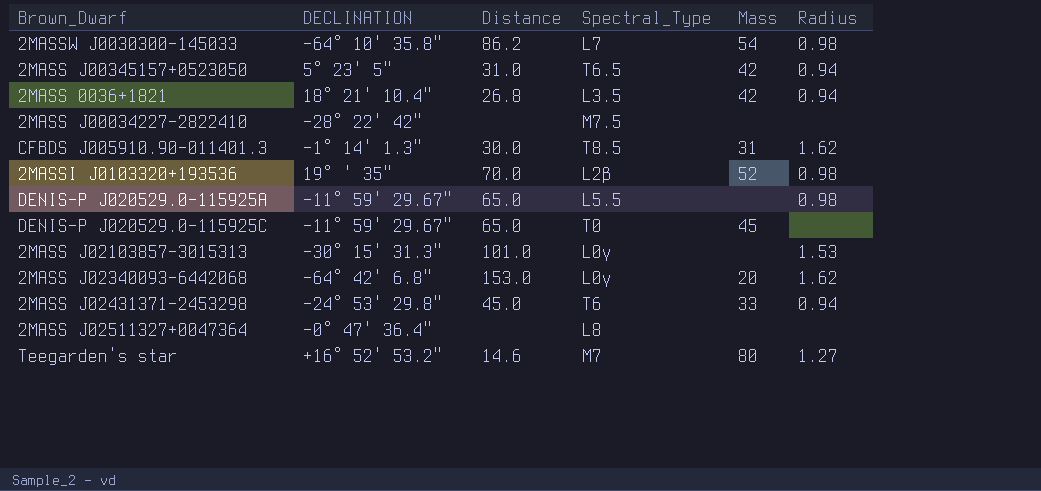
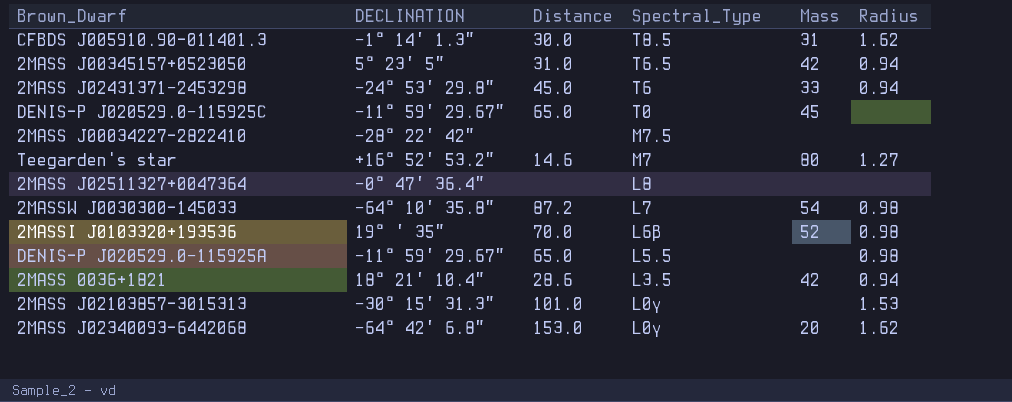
row order: none -> Spectral_Type descending
2MASSW J0030300-145033 | Distance: 86.2 -> 87.2
2MASSI J0103320+193536 | Spectral_Type: L2β -> L6β
2MASS 0036+1821 | Distance: 26.8 -> 28.6

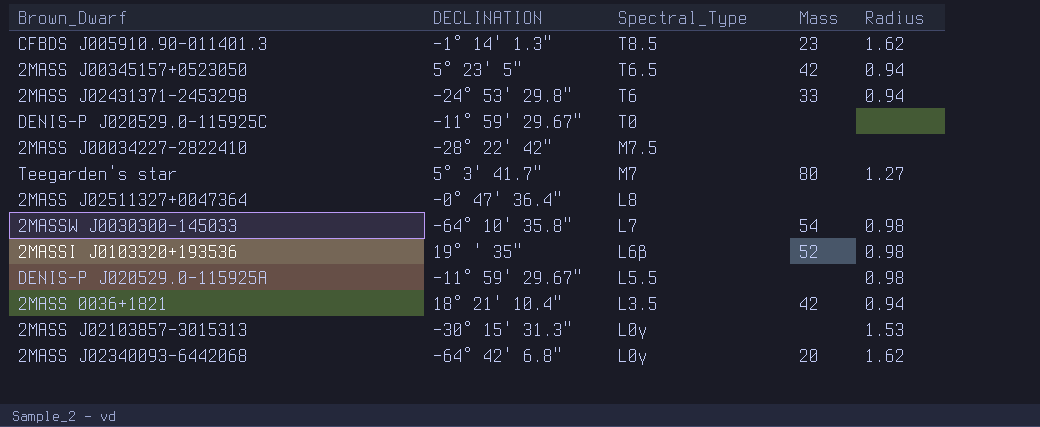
column Distance | position: 3 -> none
CFBDS J005910.90–011401.3 | Mass: 31 -> 23
DENIS-P J020529.0−115925C | Mass: 45 -> none
Teegarden's star | DECLINATION: +16° 52′ 53.2″ -> 5° 3′ 41.7″

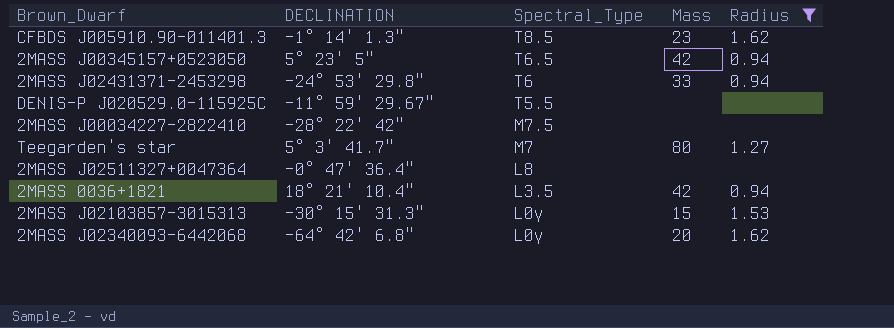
filter: none -> Radius != 0.98
DENIS-P J020529.0−115925C | Spectral_Type: T0 -> T5.5
2MASS J02103857-3015313 | Mass: none -> 15

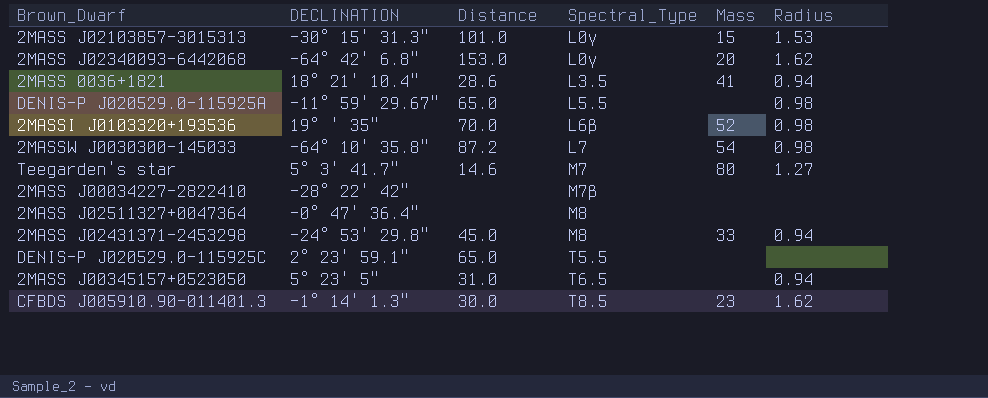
filter: Radius != 0.98 -> none
row order: Spectral_Type descending -> Spectral_Type ascending
column Distance | position: none -> 3
2MASS 0036+1821 | Mass: 42 -> 41
2MASS J00034227-2822410 | Spectral_Type: M7.5 -> M7β
2MASS J02511327+0047364 | Spectral_Type: L8 -> M8
2MASS J02431371−2453298 | Spectral_Type: T6 -> M8
DENIS-P J020529.0−115925C | DECLINATION: −11° 59′ 29.67″ -> 2° 23′ 59.1″
2MASS J00345157+0523050 | Mass: 42 -> none

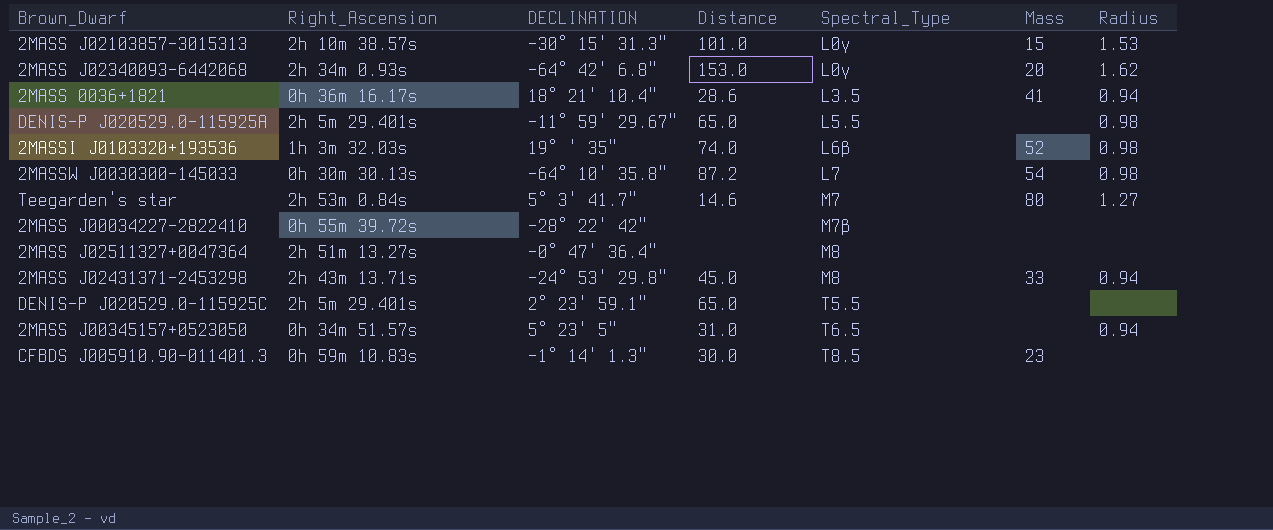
column Right_Ascension | position: none -> 2
2MASSI J0103320+193536 | Distance: 70.0 -> 74.0
CFBDS J005910.90–011401.3 | Radius: 1.62 -> none

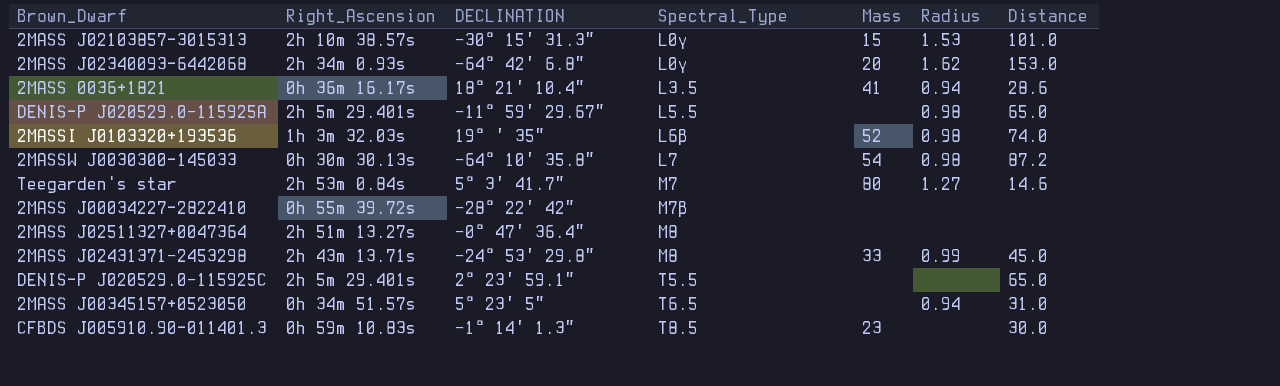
column Distance | position: 4 -> 7
2MASS J02431371−2453298 | Radius: 0.94 -> 0.99

